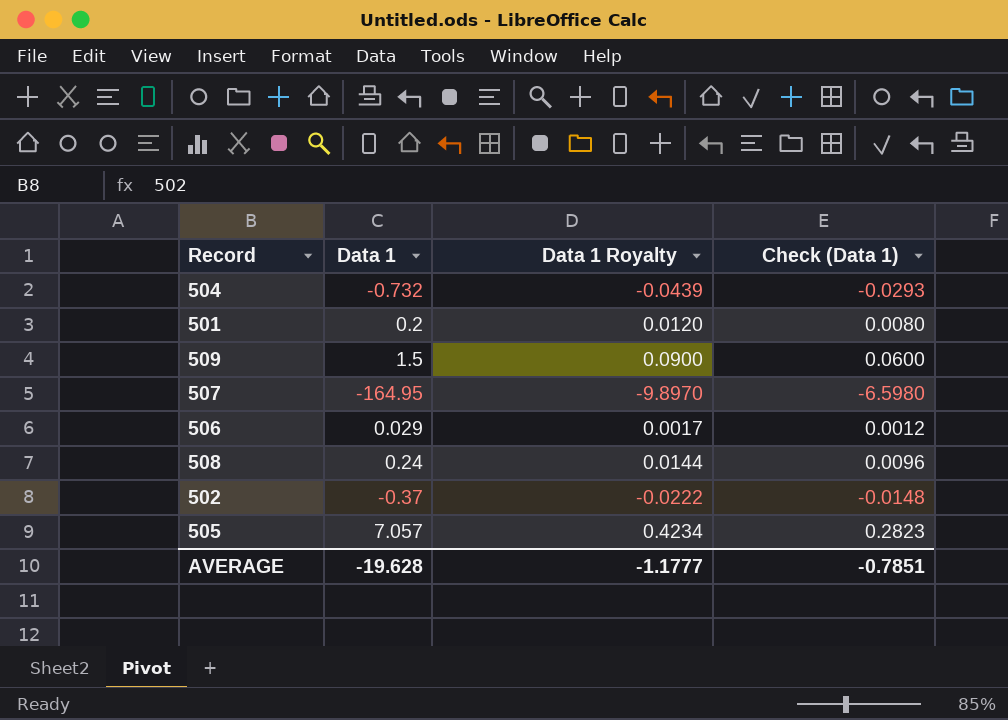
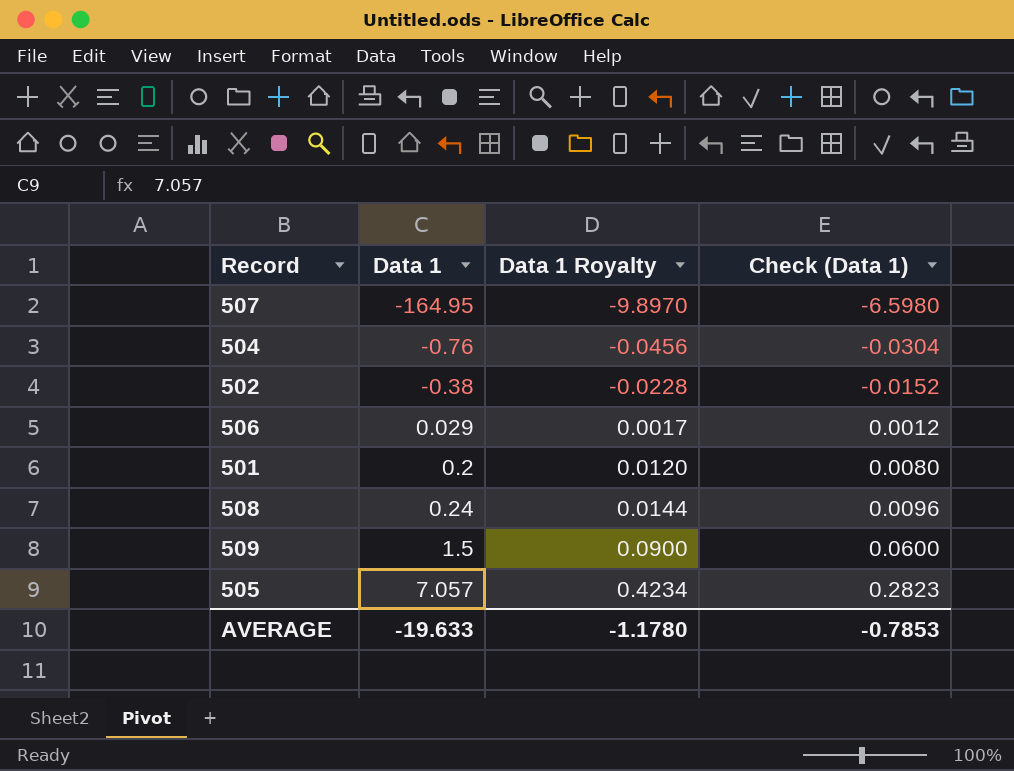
row order: none -> Data 1 ascending
504 | Data 1: -0.732 -> -0.76
504 | Data 1 Royalty: -0.0439 -> -0.0456
504 | Check (Data 1): -0.0293 -> -0.0304
502 | Data 1: -0.37 -> -0.38
502 | Data 1 Royalty: -0.0222 -> -0.0228
502 | Check (Data 1): -0.0148 -> -0.0152
AVERAGE | Data 1: -19.628 -> -19.633
AVERAGE | Data 1 Royalty: -1.1777 -> -1.1780
AVERAGE | Check (Data 1): -0.7851 -> -0.7853

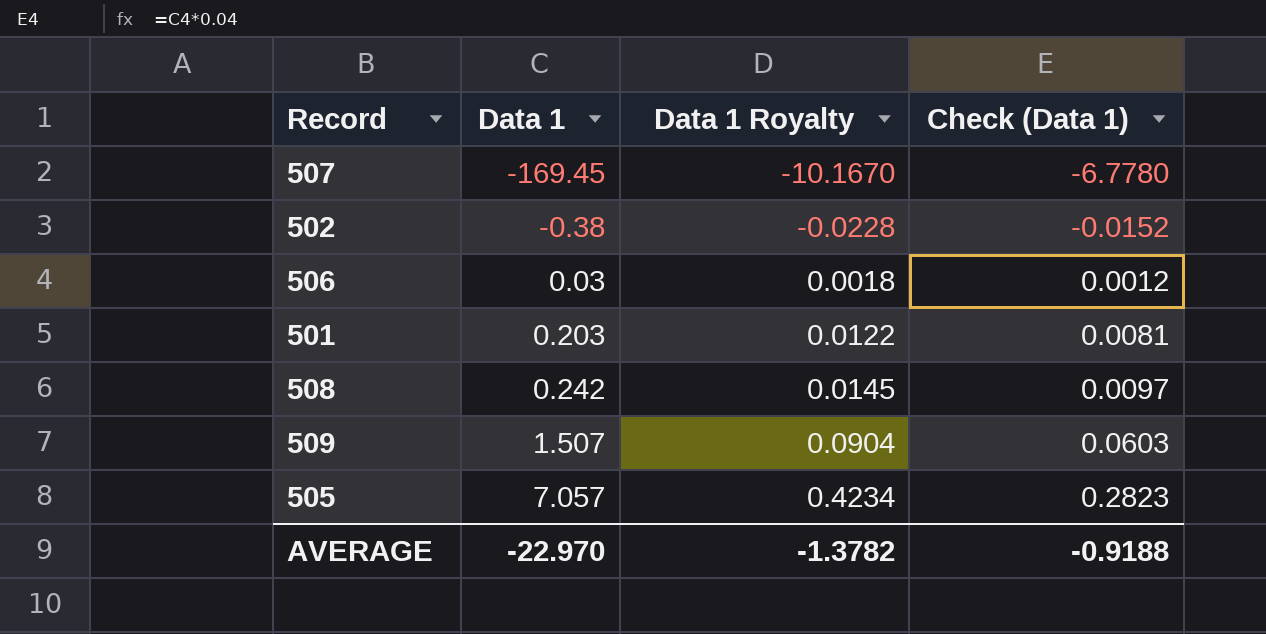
row 504: -0.76 | -0.0456 | -0.0304 -> none
507 | Data 1: -164.95 -> -169.45
507 | Data 1 Royalty: -9.8970 -> -10.1670
507 | Check (Data 1): -6.5980 -> -6.7780
506 | Data 1: 0.029 -> 0.03
506 | Data 1 Royalty: 0.0017 -> 0.0018
501 | Data 1: 0.2 -> 0.203
501 | Data 1 Royalty: 0.0120 -> 0.0122
501 | Check (Data 1): 0.0080 -> 0.0081
508 | Data 1: 0.24 -> 0.242
508 | Data 1 Royalty: 0.0144 -> 0.0145
508 | Check (Data 1): 0.0096 -> 0.0097
509 | Data 1: 1.5 -> 1.507
509 | Data 1 Royalty: 0.0900 -> 0.0904
509 | Check (Data 1): 0.0600 -> 0.0603
AVERAGE | Data 1: -19.633 -> -22.970
AVERAGE | Data 1 Royalty: -1.1780 -> -1.3782
AVERAGE | Check (Data 1): -0.7853 -> -0.9188

